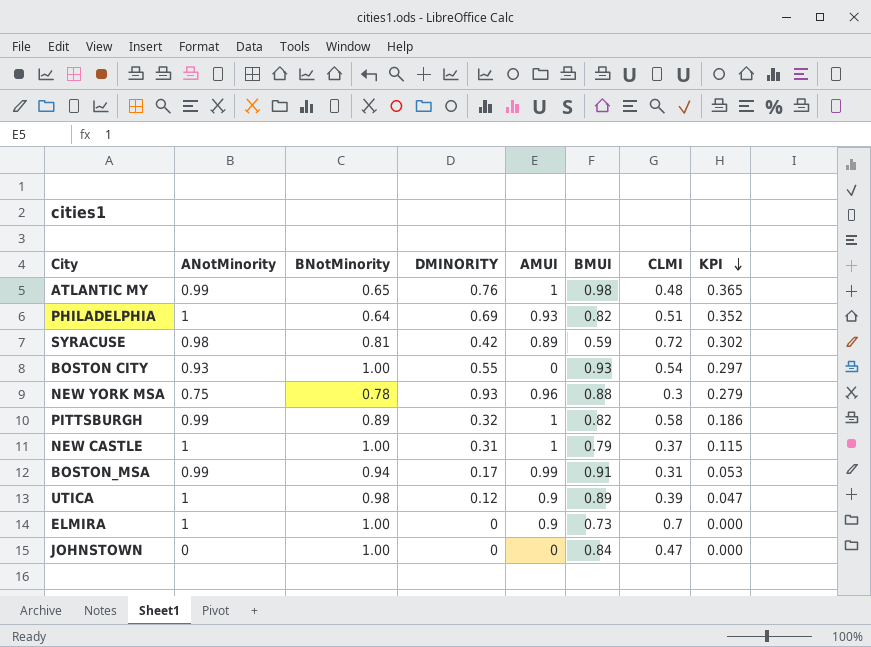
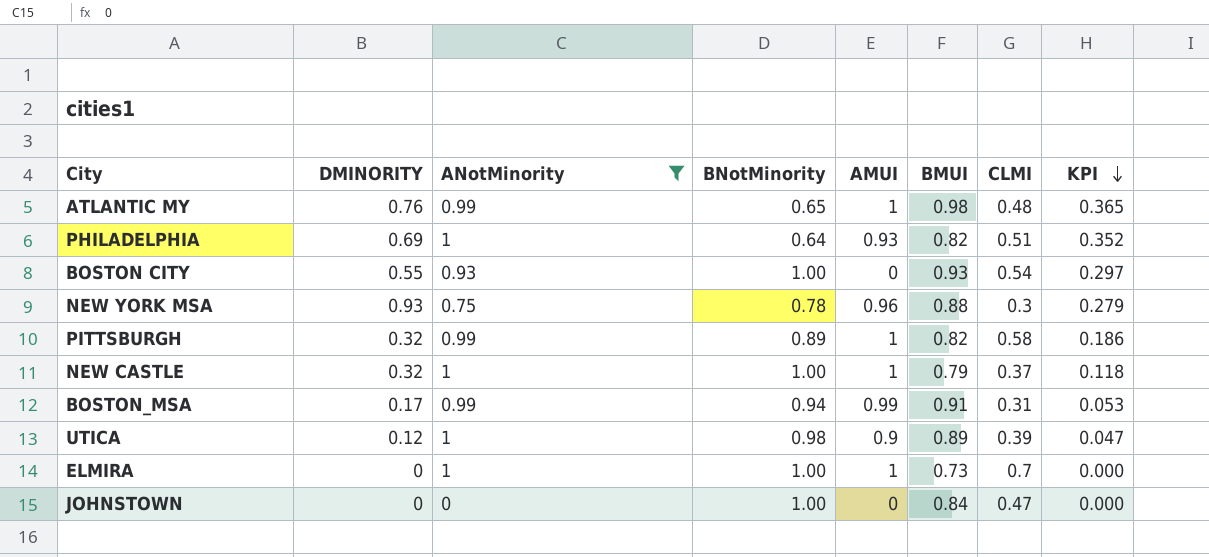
filter: none -> ANotMinority != 0.98
column DMINORITY | position: 4 -> 2
NEW CASTLE | DMINORITY: 0.31 -> 0.32
NEW CASTLE | KPI: 0.115 -> 0.118
ELMIRA | AMUI: 0.9 -> 1

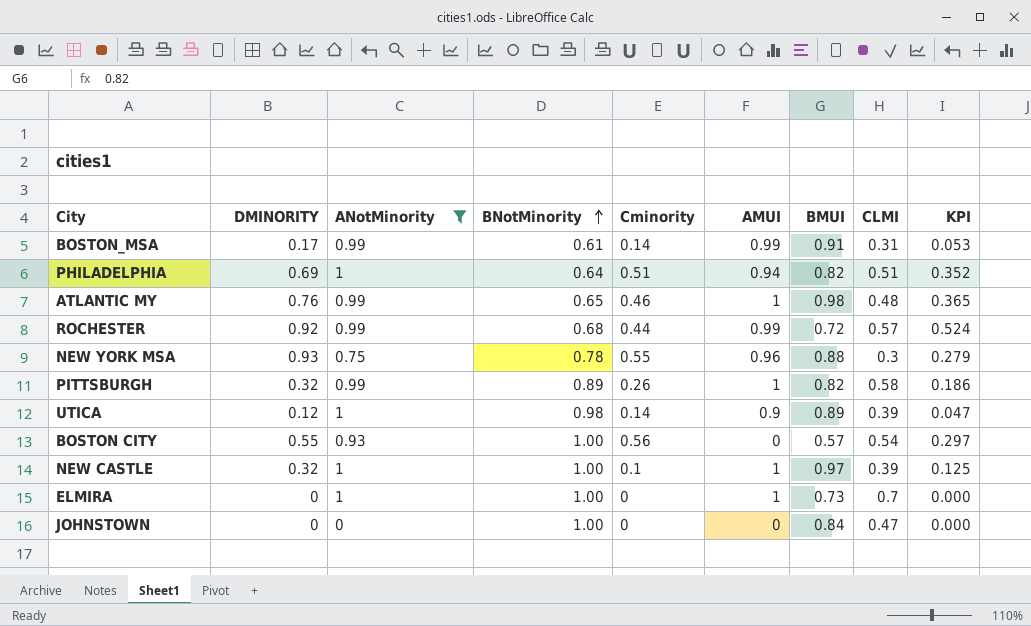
row order: KPI descending -> BNotMinority ascending
column Cminority | position: none -> 5
BOSTON_MSA | BNotMinority: 0.94 -> 0.61
PHILADELPHIA | AMUI: 0.93 -> 0.94
row ROCHESTER: none -> 0.92 | 0.99 | 0.68 | 0.44 | 0.99 | 0.72 | 0.57 | 0.524
BOSTON CITY | BMUI: 0.93 -> 0.57
NEW CASTLE | BMUI: 0.79 -> 0.97
NEW CASTLE | CLMI: 0.37 -> 0.39
NEW CASTLE | KPI: 0.118 -> 0.125

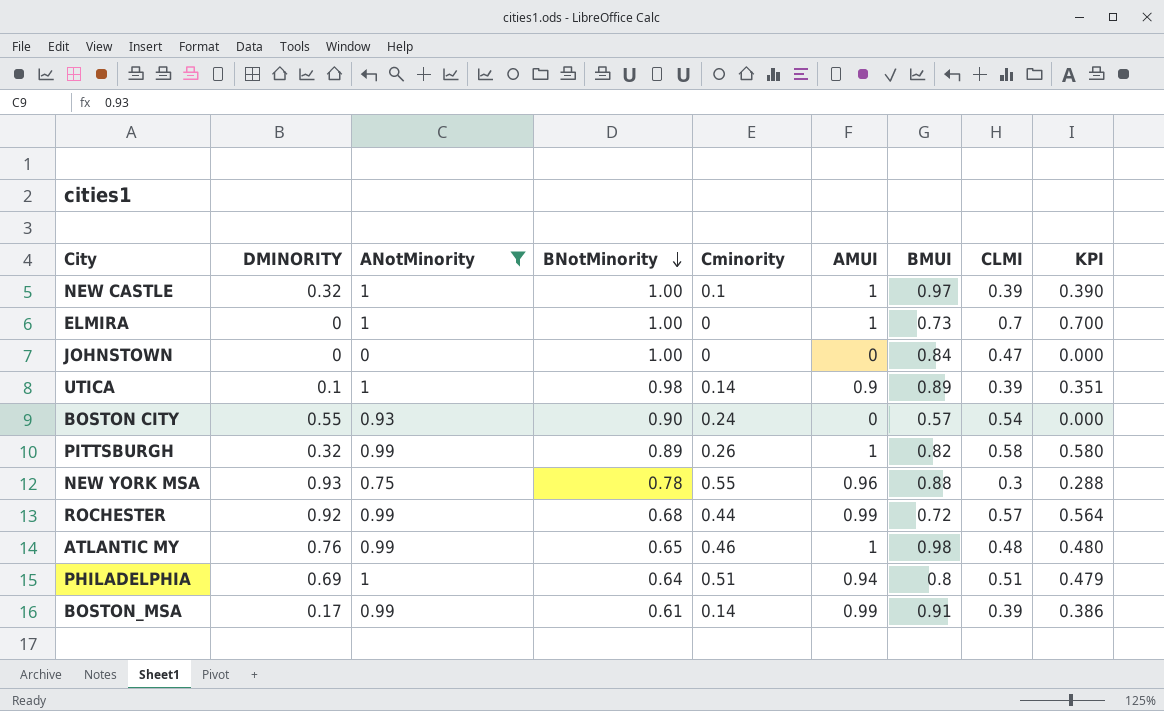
row order: BNotMinority ascending -> BNotMinority descending
column KPI | formula: [DMINORITY] * [CLMI] -> [AMUI] * [CLMI]
UTICA | DMINORITY: 0.12 -> 0.1
BOSTON CITY | BNotMinority: 1.00 -> 0.90
BOSTON CITY | Cminority: 0.56 -> 0.24
PHILADELPHIA | BMUI: 0.82 -> 0.8
BOSTON_MSA | CLMI: 0.31 -> 0.39

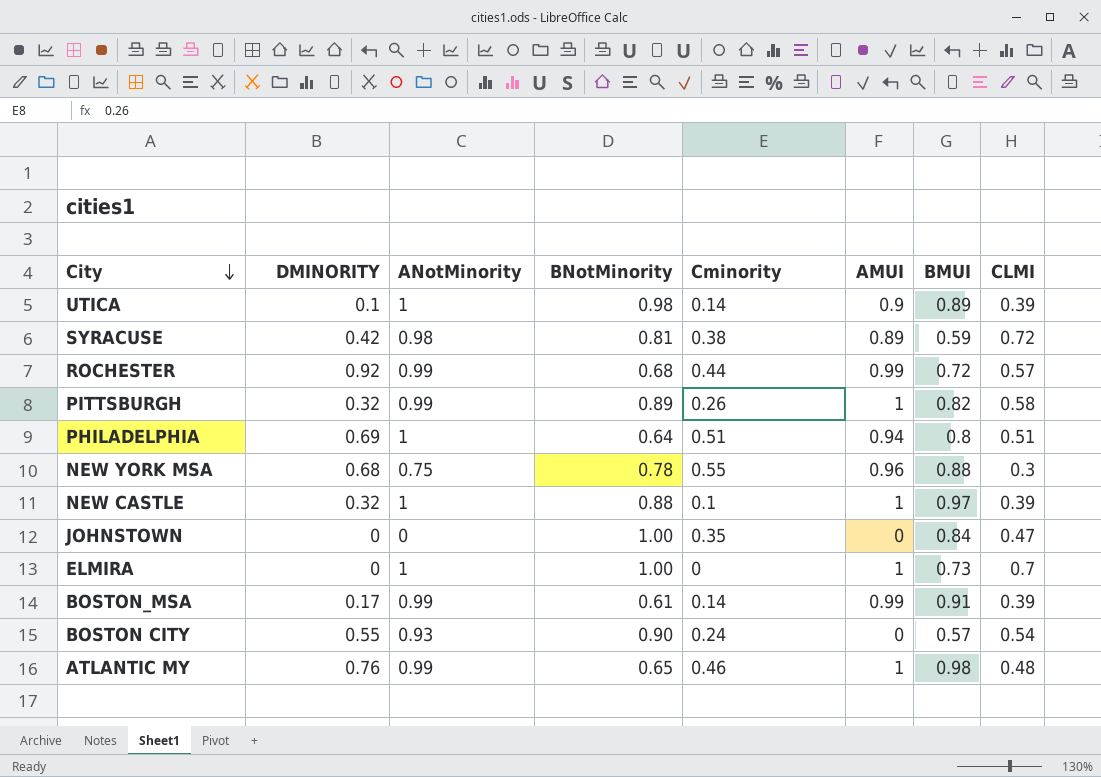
filter: ANotMinority != 0.98 -> none
row order: BNotMinority descending -> City descending
column KPI | formula: [AMUI] * [CLMI] -> none
NEW YORK MSA | DMINORITY: 0.93 -> 0.68
NEW CASTLE | BNotMinority: 1.00 -> 0.88
JOHNSTOWN | Cminority: 0 -> 0.35

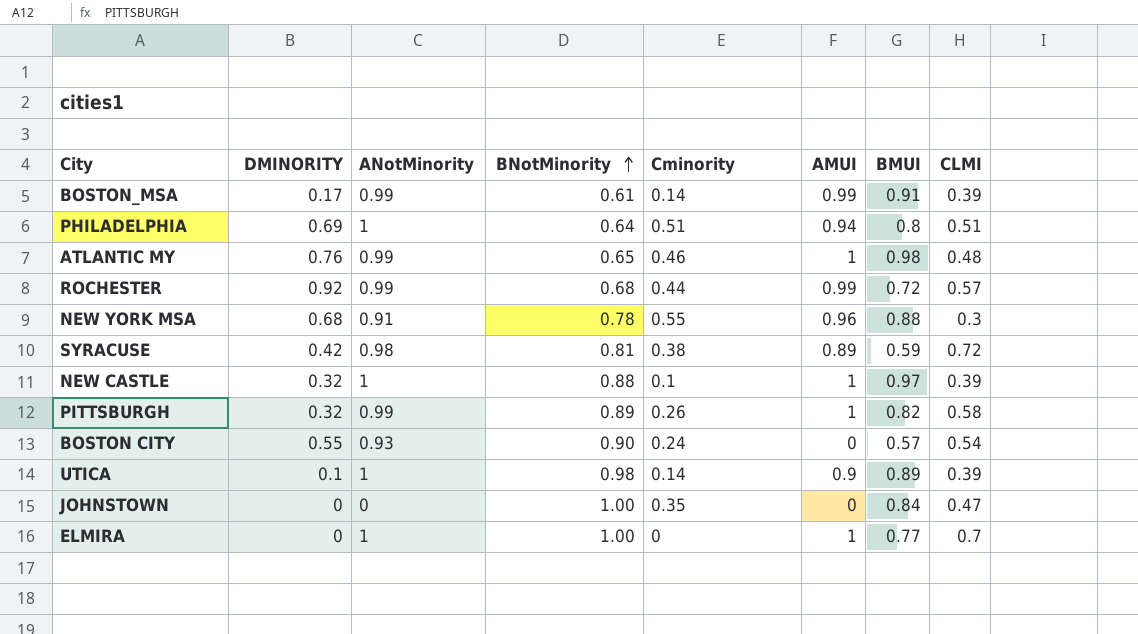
row order: City descending -> BNotMinority ascending
NEW YORK MSA | ANotMinority: 0.75 -> 0.91
ELMIRA | BMUI: 0.73 -> 0.77

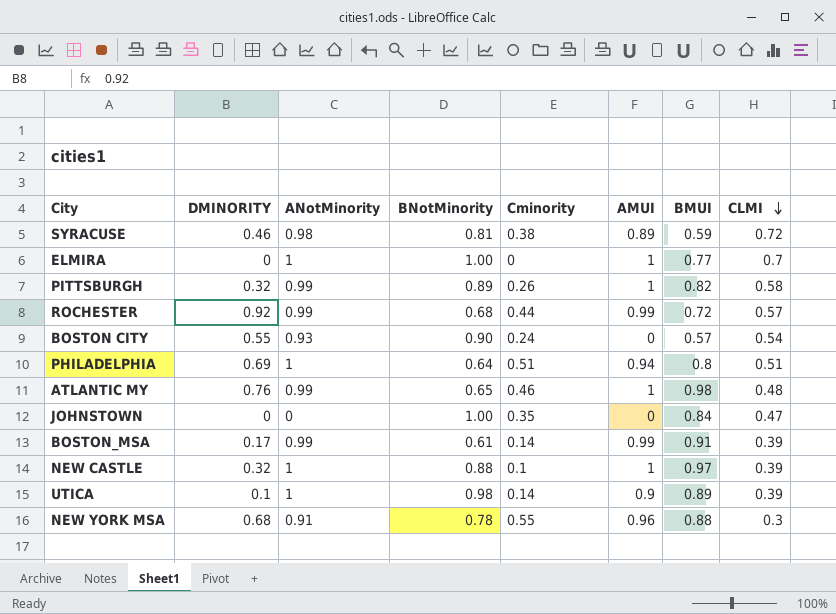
row order: BNotMinority ascending -> CLMI descending
SYRACUSE | DMINORITY: 0.42 -> 0.46

